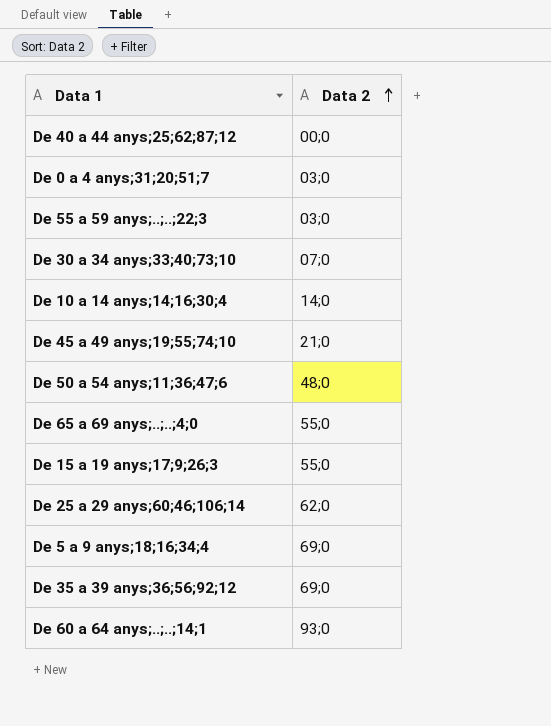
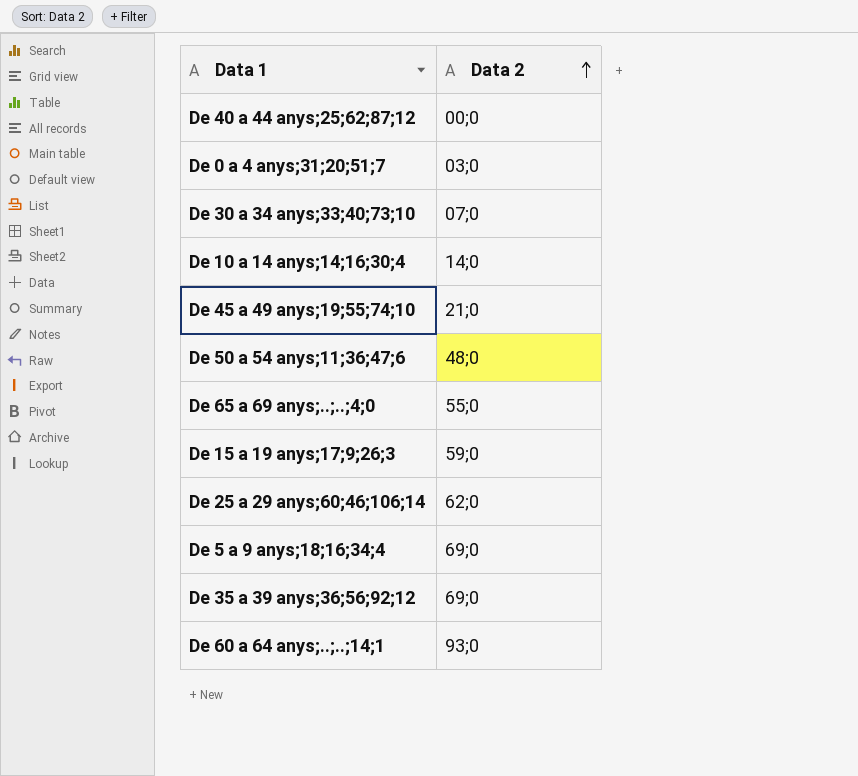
row De 55 a 59 anys;..;..;22;3: 03;0 -> none
De 15 a 19 anys;17;9;26;3 | Data 2: 55;0 -> 59;0

